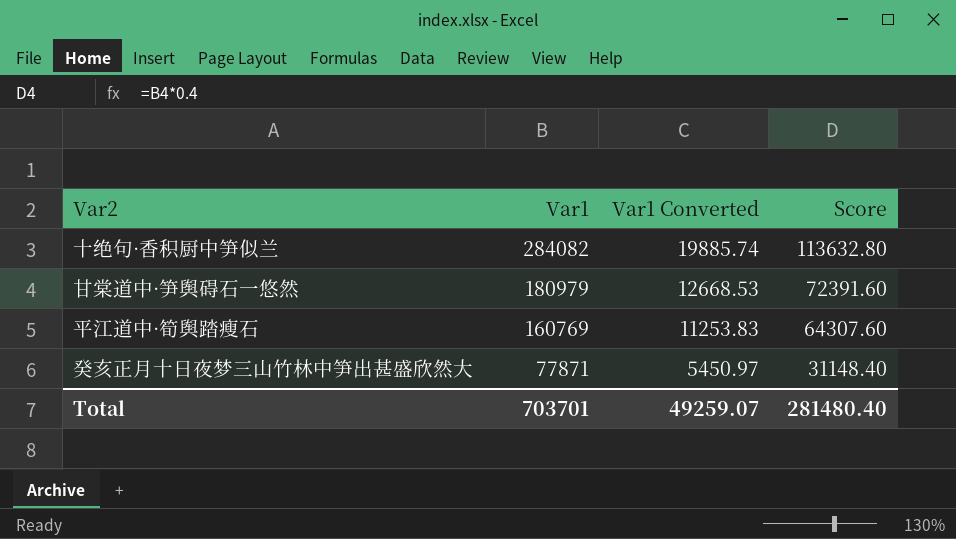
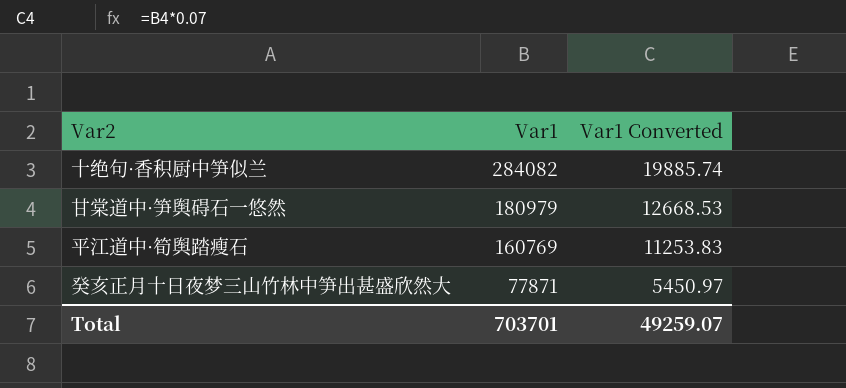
column Score | formula: [Var1] * 0.4 -> none

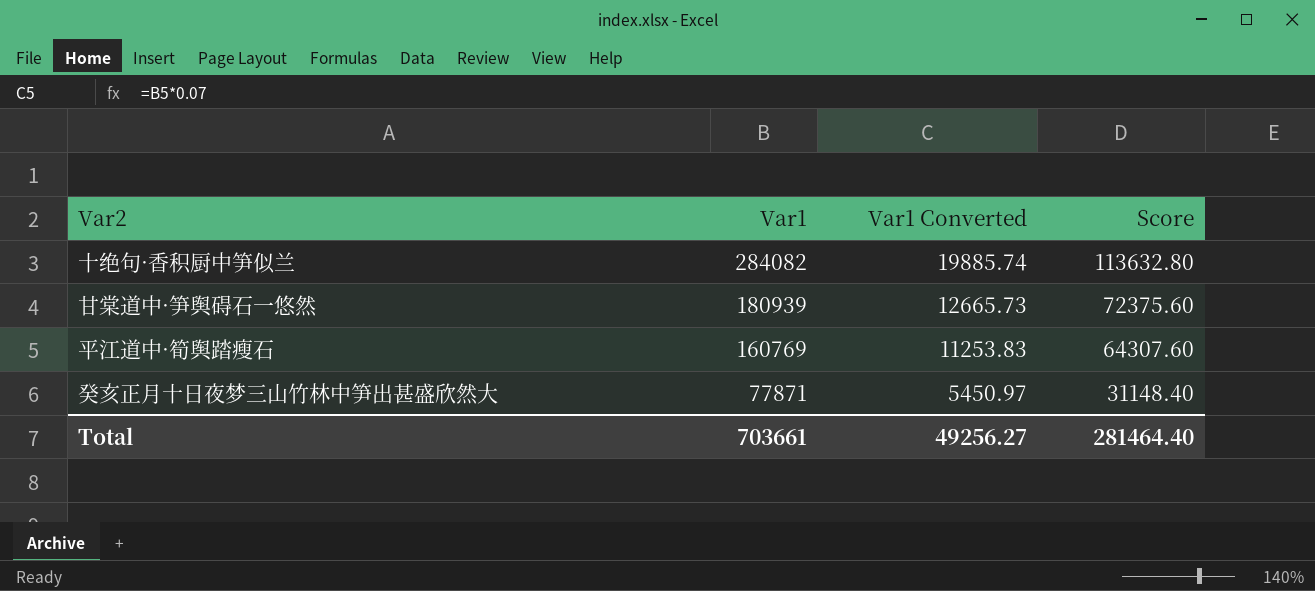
column Score | formula: none -> [Var1] * 0.4
甘棠道中·笋舆碍石一悠然 | Var1: 180979 -> 180939
甘棠道中·笋舆碍石一悠然 | Var1 Converted: 12668.53 -> 12665.73
Total | Var1: 703701 -> 703661
Total | Var1 Converted: 49259.07 -> 49256.27

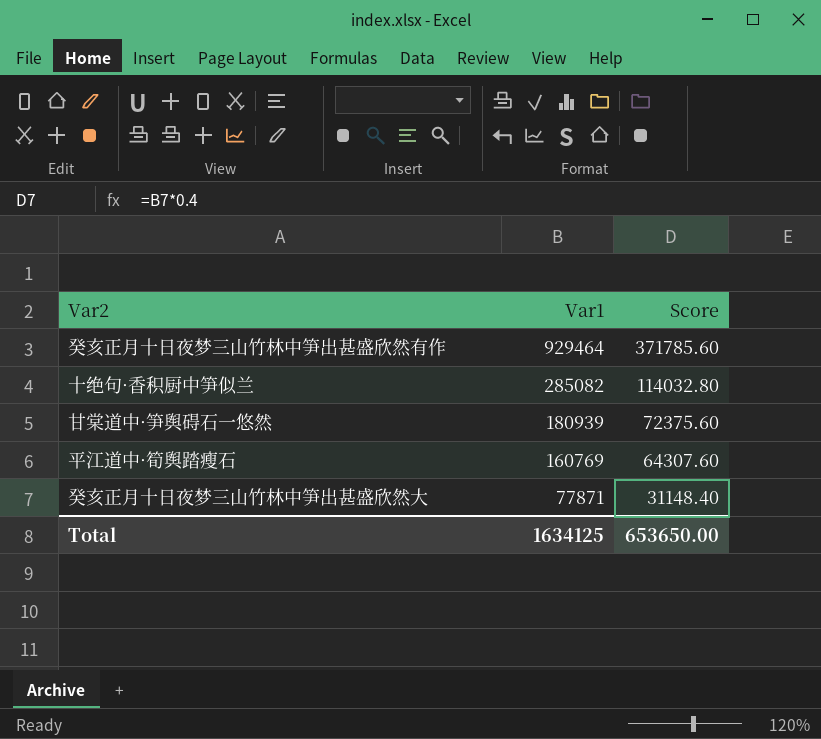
column Var1 Converted | formula: [Var1] * 0.07 -> none
row 癸亥正月十日夜梦三山竹林中笋出甚盛欣然有作: none -> 929464 | 371785.60
十绝句·香积厨中笋似兰 | Var1: 284082 -> 285082
十绝句·香积厨中笋似兰 | Score: 113632.80 -> 114032.80
Total | Var1: 703661 -> 1634125
Total | Score: 281464.40 -> 653650.00

